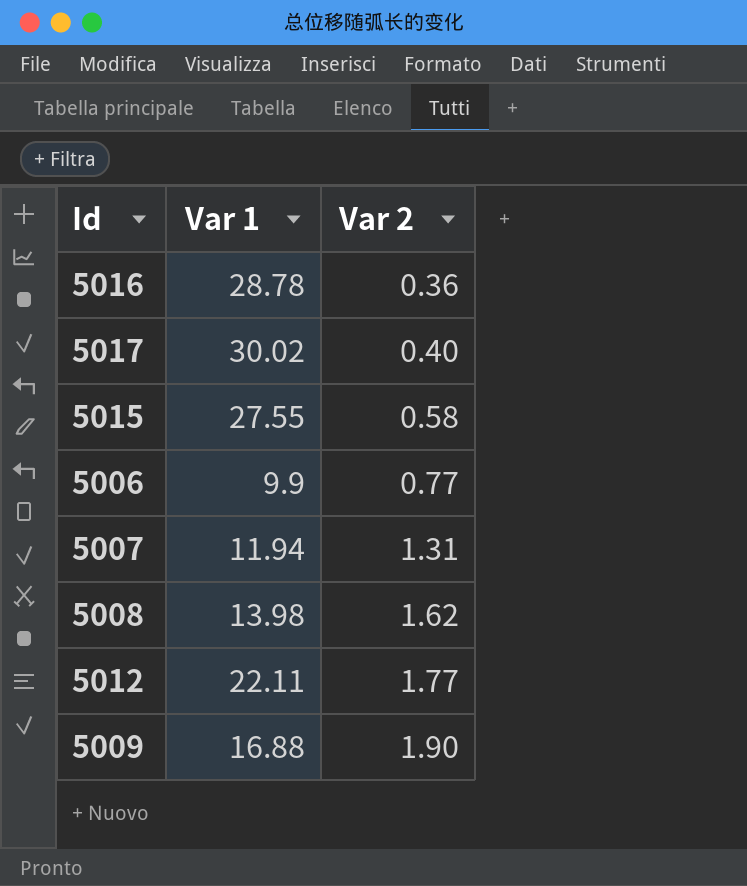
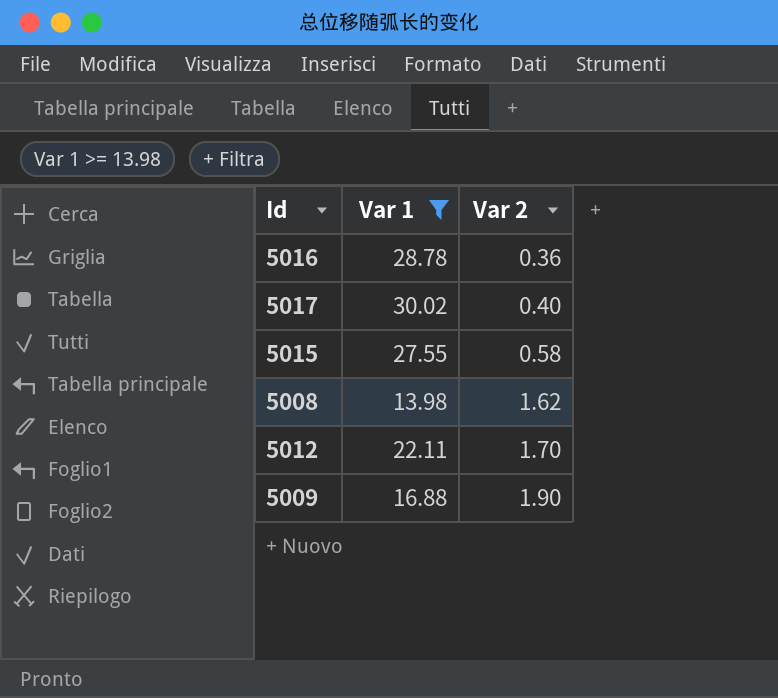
filter: none -> Var 1 >= 13.98
5012 | Var 2: 1.77 -> 1.70

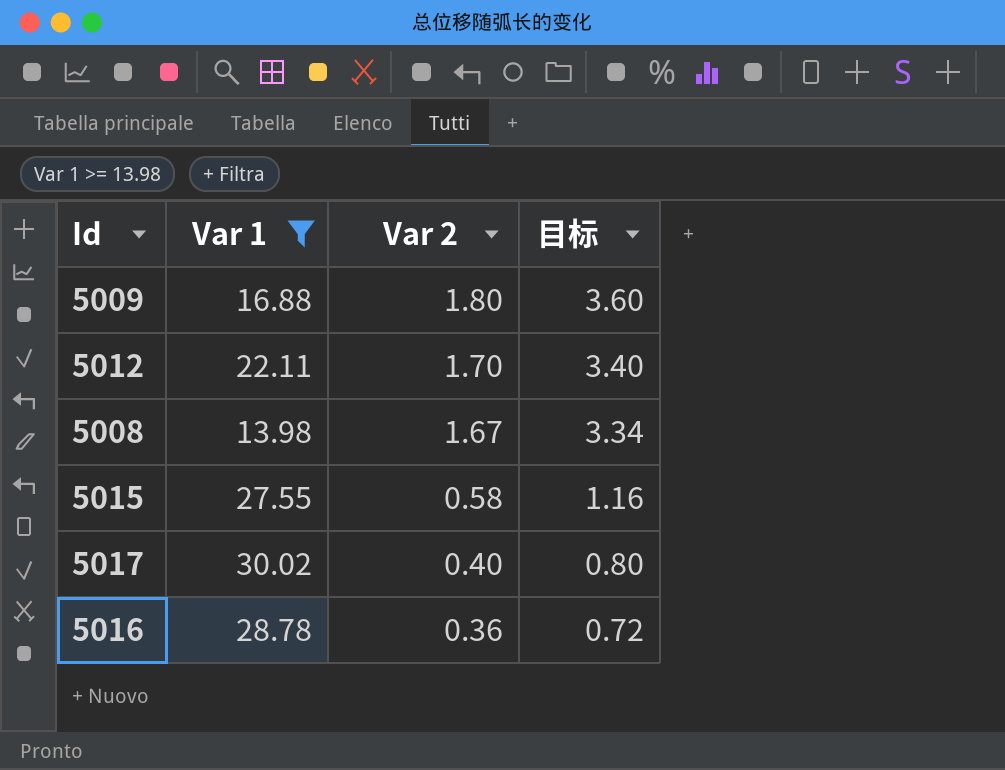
row order: Var 2 ascending -> Var 2 descending
column 目标 | formula: none -> [Var 2] * 2
5009 | Var 2: 1.90 -> 1.80
5008 | Var 2: 1.62 -> 1.67

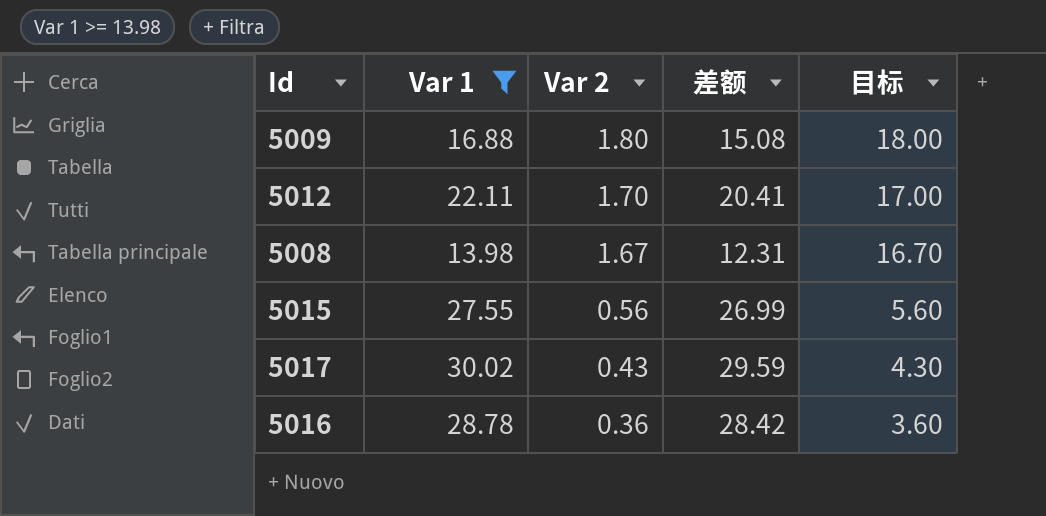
column 差额 | formula: none -> [Var 1] - [Var 2]
column 目标 | formula: [Var 2] * 2 -> [Var 2] * 10
5015 | Var 2: 0.58 -> 0.56
5017 | Var 2: 0.40 -> 0.43

